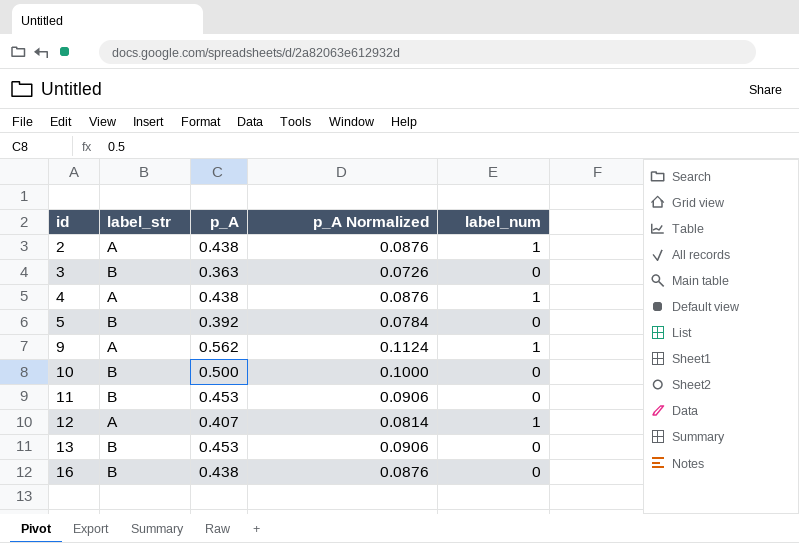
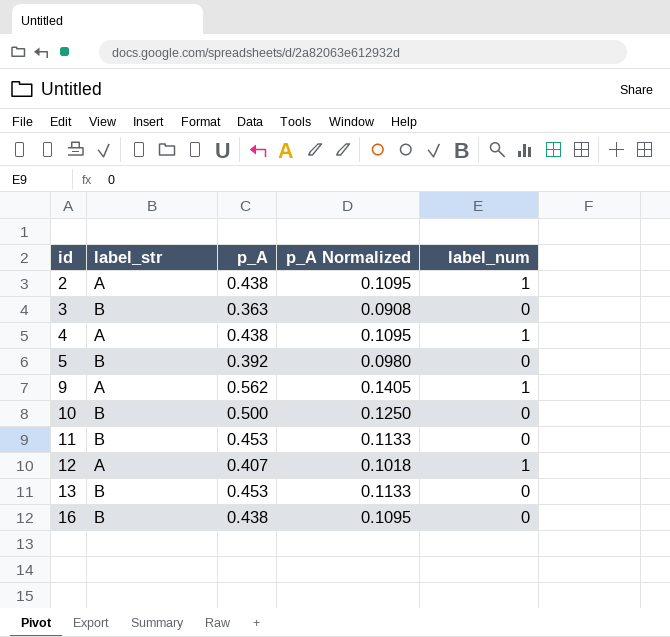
column p_A Normalized | formula: [p_A] * 0.2 -> [p_A] * 0.25

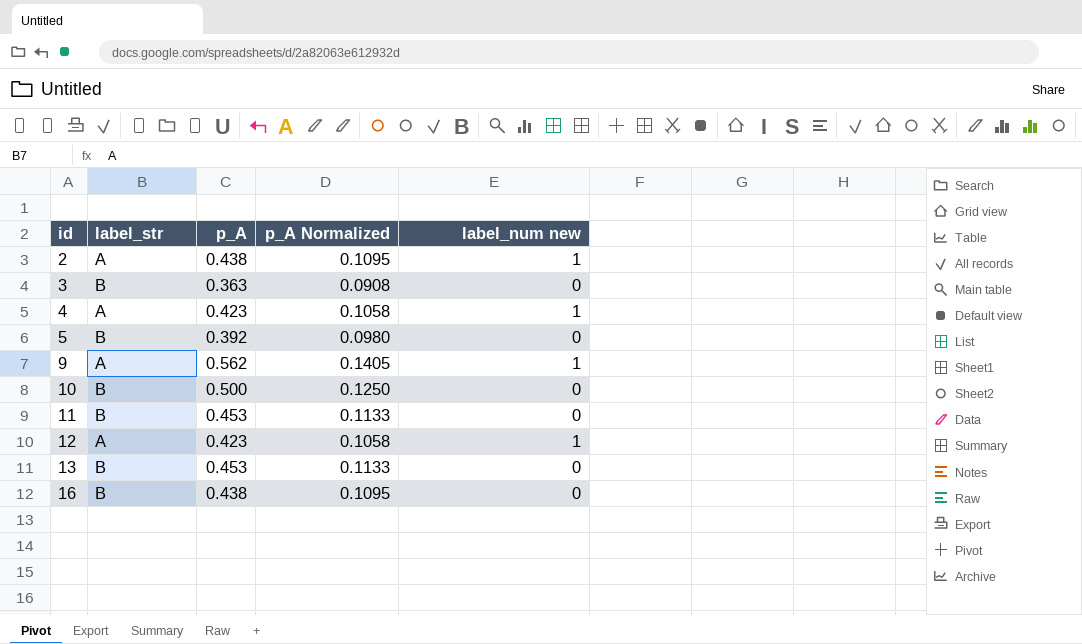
column name: label_num -> label_num new
4 | p_A: 0.438 -> 0.423
4 | p_A Normalized: 0.1095 -> 0.1058
12 | p_A: 0.407 -> 0.423
12 | p_A Normalized: 0.1018 -> 0.1058

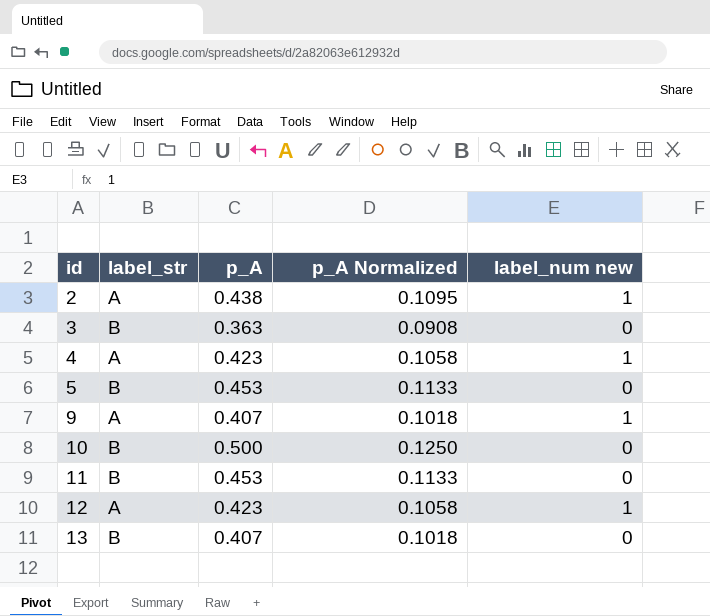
row 16: B | 0.438 | 0.1095 | 0 -> none
5 | p_A: 0.392 -> 0.453
5 | p_A Normalized: 0.0980 -> 0.1133
9 | p_A: 0.562 -> 0.407
9 | p_A Normalized: 0.1405 -> 0.1018
13 | p_A: 0.453 -> 0.407
13 | p_A Normalized: 0.1133 -> 0.1018

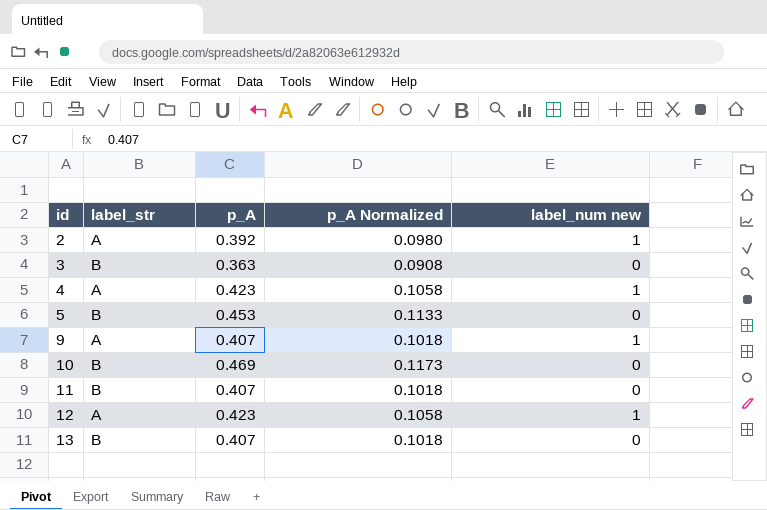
2 | p_A: 0.438 -> 0.392
2 | p_A Normalized: 0.1095 -> 0.0980
10 | p_A: 0.500 -> 0.469
10 | p_A Normalized: 0.1250 -> 0.1173
11 | p_A: 0.453 -> 0.407
11 | p_A Normalized: 0.1133 -> 0.1018

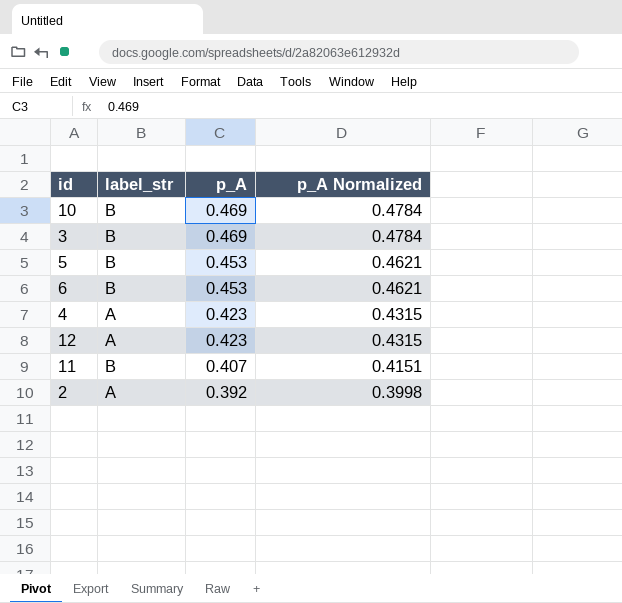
row order: id ascending -> p_A descending
column label_num new | position: 5 -> none
column p_A Normalized | formula: [p_A] * 0.25 -> [p_A] * 1.02
row 9: A | 0.407 | 0.1018 | 1 -> none
row 13: B | 0.407 | 0.1018 | 0 -> none
3 | p_A: 0.363 -> 0.469
row 6: none -> B | 0.453 | 0.4621

